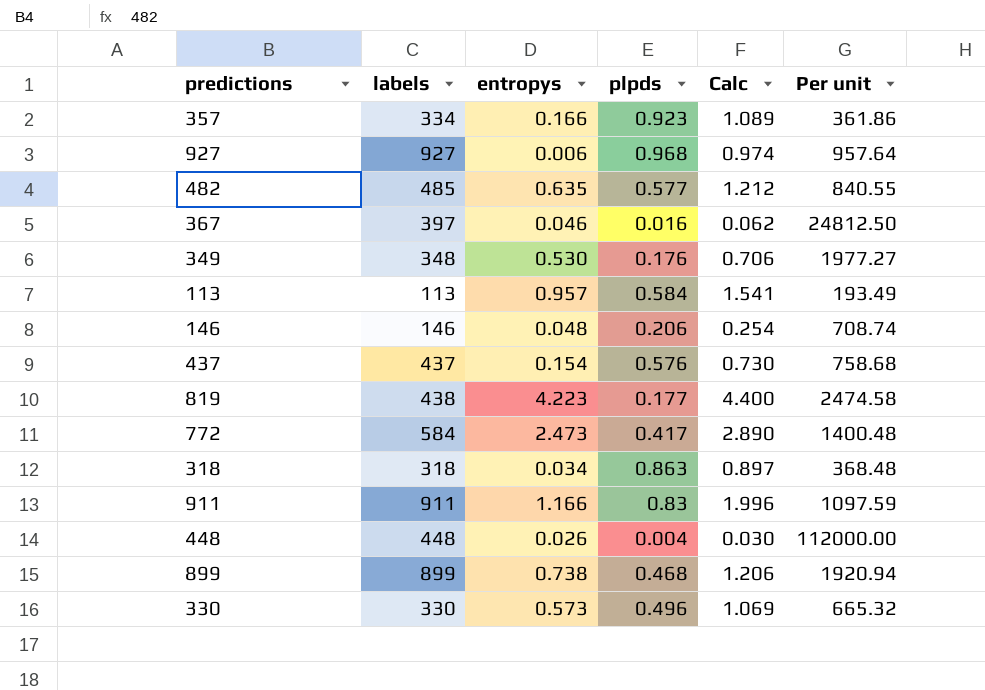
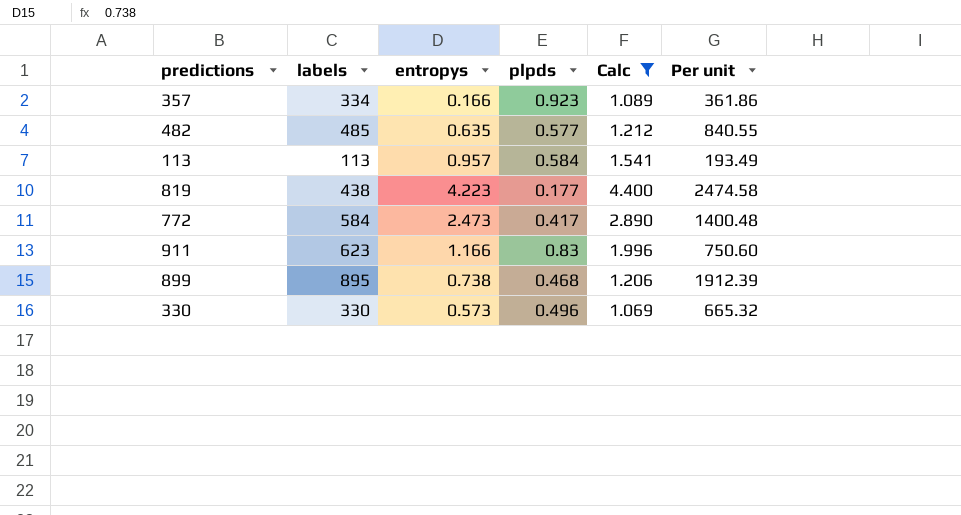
filter: none -> Calc >= 1.069
911 | labels: 911 -> 623
911 | Per unit: 1097.59 -> 750.60
899 | labels: 899 -> 895
899 | Per unit: 1920.94 -> 1912.39

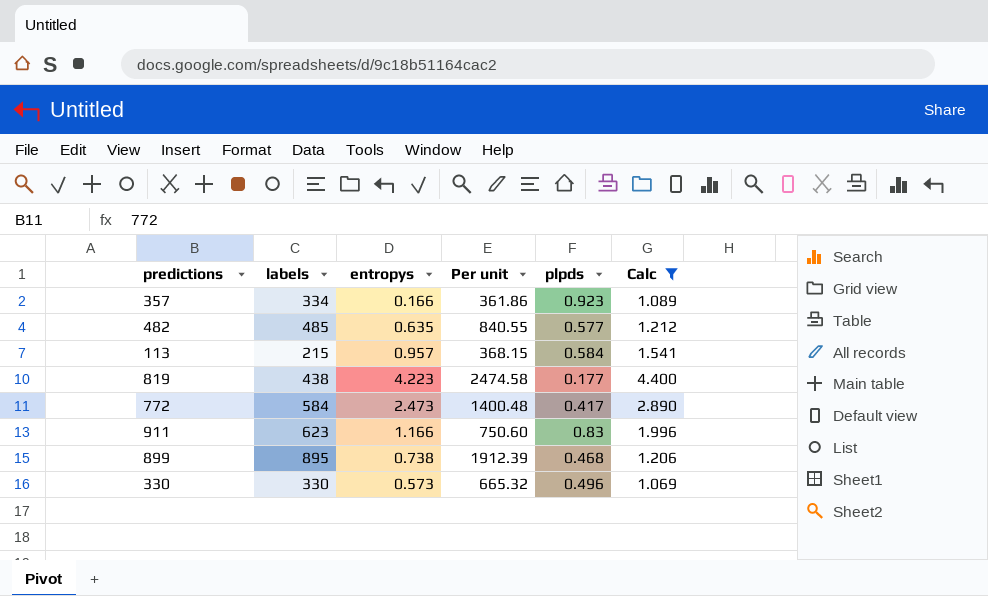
column Per unit | position: 6 -> 4
113 | labels: 113 -> 215
113 | Per unit: 193.49 -> 368.15

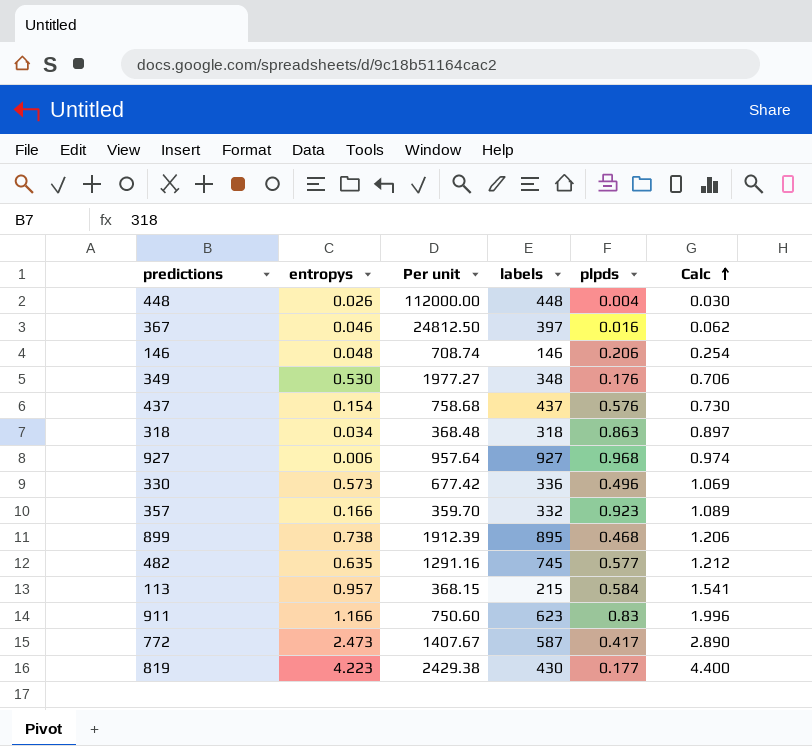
filter: Calc >= 1.069 -> none
row order: none -> Calc ascending
column labels | position: 2 -> 4
330 | Per unit: 665.32 -> 677.42
330 | labels: 330 -> 336
357 | Per unit: 361.86 -> 359.70
357 | labels: 334 -> 332
482 | Per unit: 840.55 -> 1291.16
482 | labels: 485 -> 745
772 | Per unit: 1400.48 -> 1407.67
772 | labels: 584 -> 587
819 | Per unit: 2474.58 -> 2429.38
819 | labels: 438 -> 430

